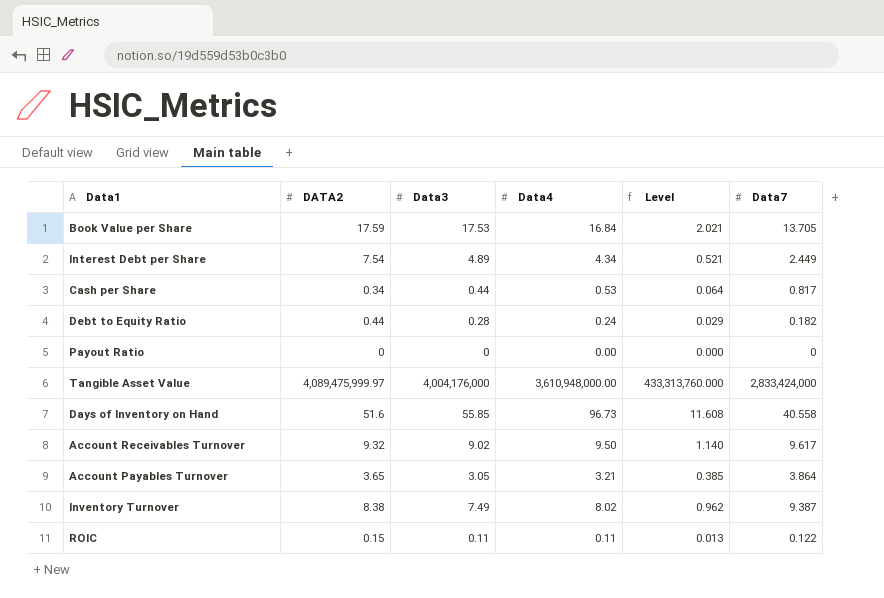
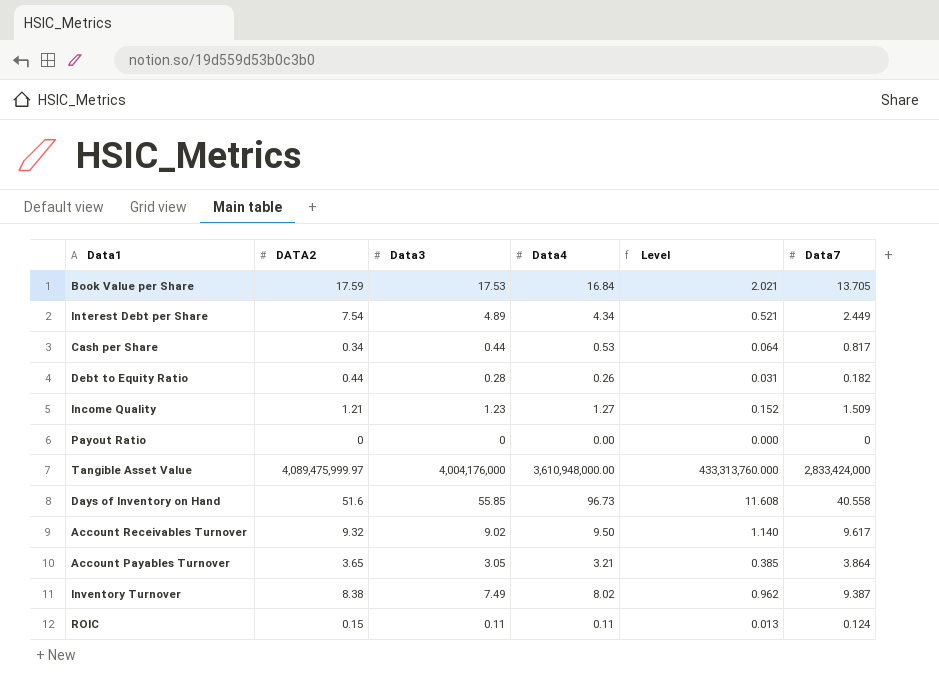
Debt to Equity Ratio | Data4: 0.24 -> 0.26
Debt to Equity Ratio | Level: 0.029 -> 0.031
row Income Quality: none -> 1.21 | 1.23 | 1.27 | 0.152 | 1.509
ROIC | Data7: 0.122 -> 0.124

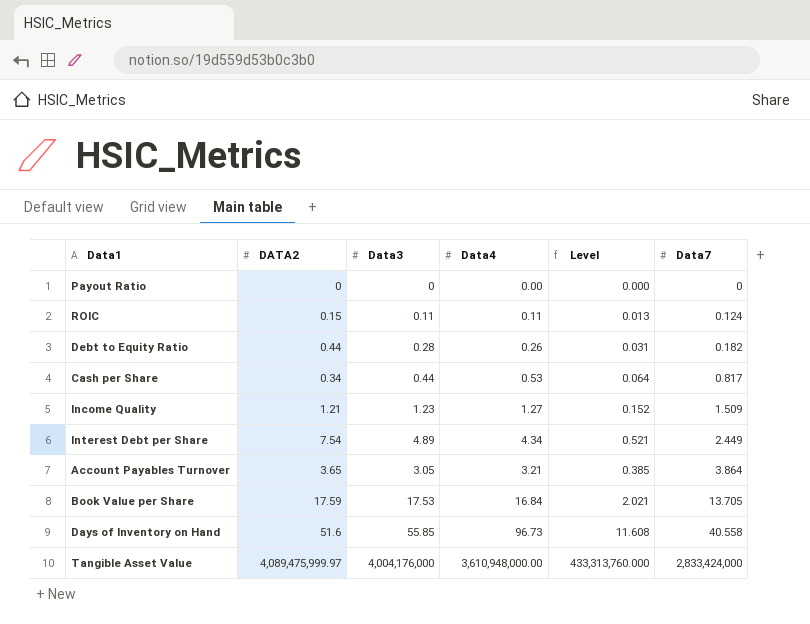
row order: none -> Data7 ascending
row Account Receivables Turnover: 9.32 | 9.02 | 9.50 | 1.140 | 9.617 -> none
row Inventory Turnover: 8.38 | 7.49 | 8.02 | 0.962 | 9.387 -> none

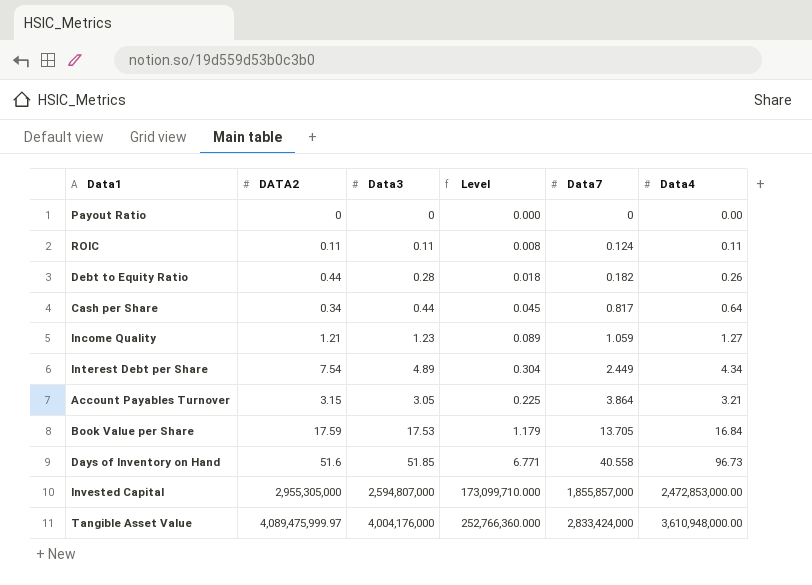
column Level | formula: [Data4] * 0.12 -> [Data4] * 0.07
column Data4 | position: 4 -> 6
ROIC | DATA2: 0.15 -> 0.11
Cash per Share | Data4: 0.53 -> 0.64
Income Quality | Data7: 1.509 -> 1.059
Account Payables Turnover | DATA2: 3.65 -> 3.15
Days of Inventory on Hand | Data3: 55.85 -> 51.85
row Invested Capital: none -> 2,955,305,000 | 2,594,807,000 | 173,099,710.000 | 1,855,857,000 | 2,472,853,000.00

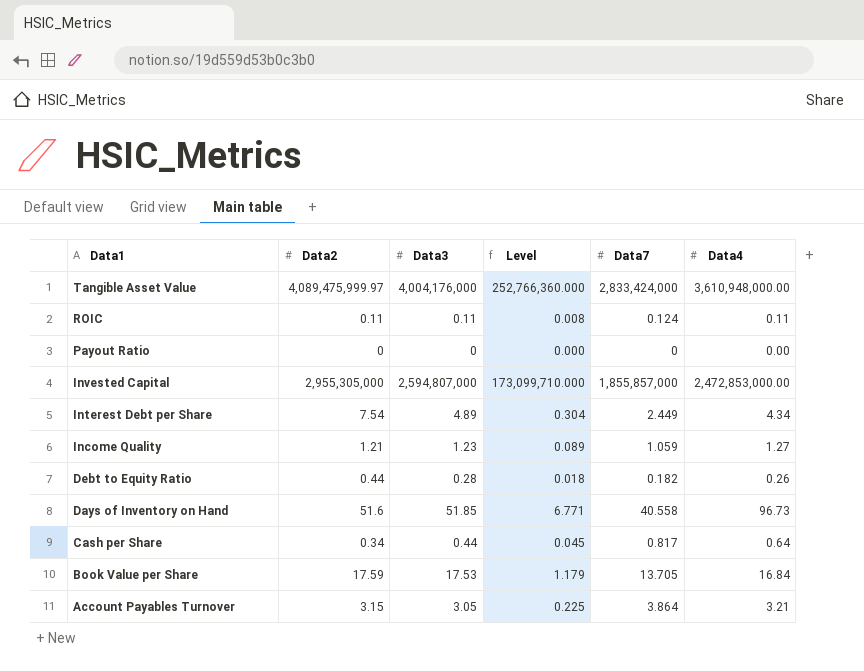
row order: Data7 ascending -> Data1 descending
column name: DATA2 -> Data2

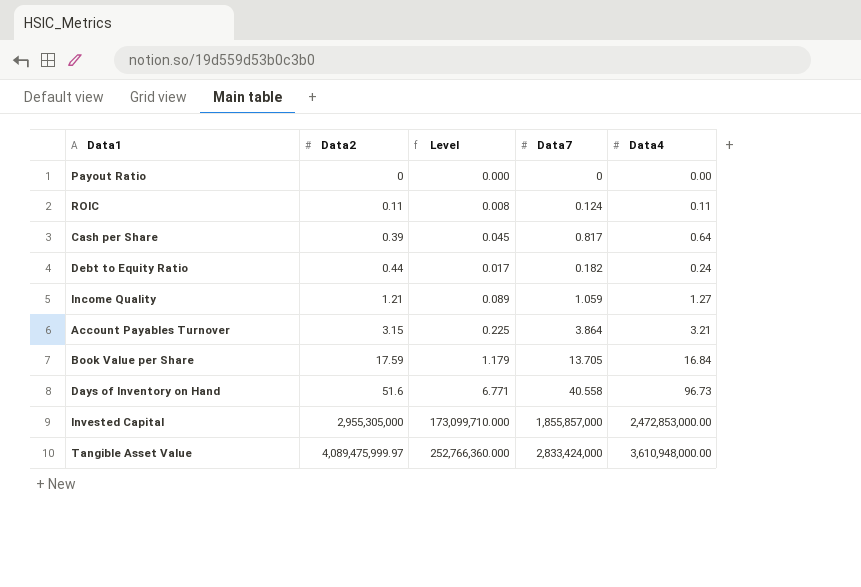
row order: Data1 descending -> Data2 ascending
column Data3 | position: 3 -> none
row Interest Debt per Share: 7.54 | 4.89 | 0.304 | 2.449 | 4.34 -> none
Cash per Share | Data2: 0.34 -> 0.39
Debt to Equity Ratio | Level: 0.018 -> 0.017
Debt to Equity Ratio | Data4: 0.26 -> 0.24

